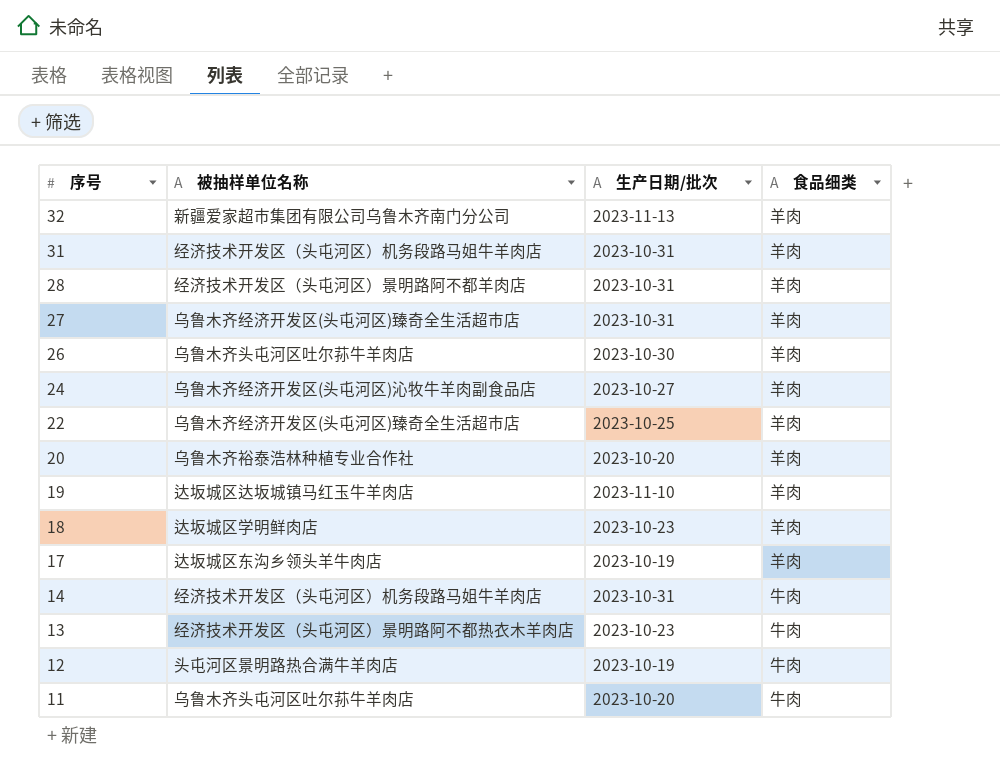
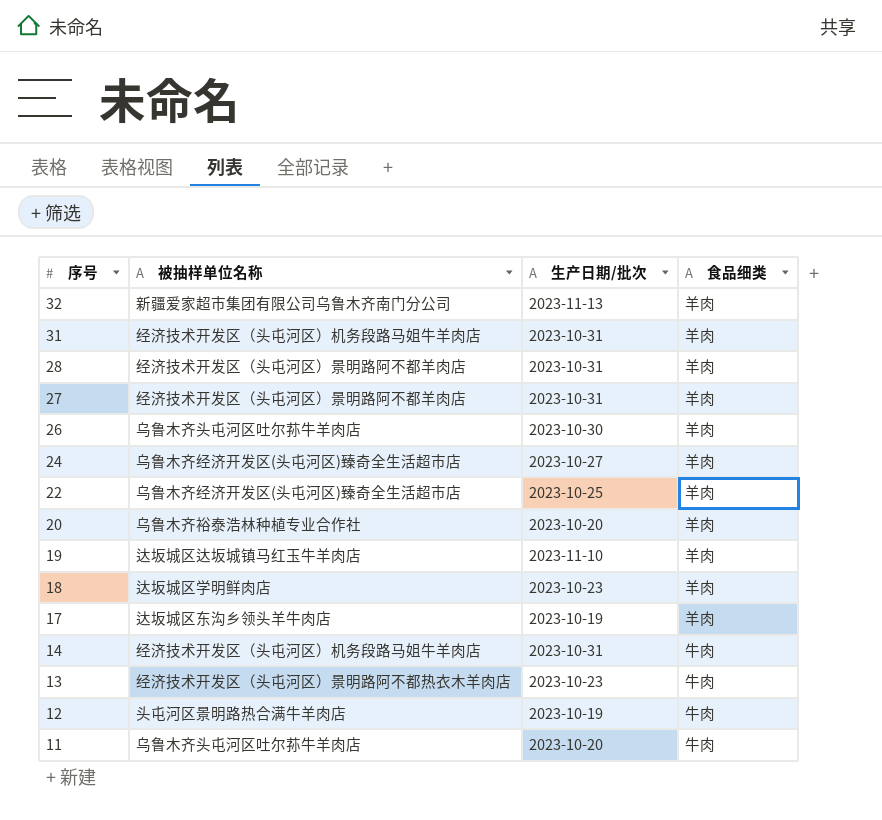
27 | 被抽样单位名称: 乌鲁木齐经济开发区(头屯河区)臻奇全生活超市店 -> 经济技术开发区（头屯河区）景明路阿不都羊肉店
24 | 被抽样单位名称: 乌鲁木齐经济开发区(头屯河区)沁牧牛羊肉副食品店 -> 乌鲁木齐经济开发区(头屯河区)臻奇全生活超市店

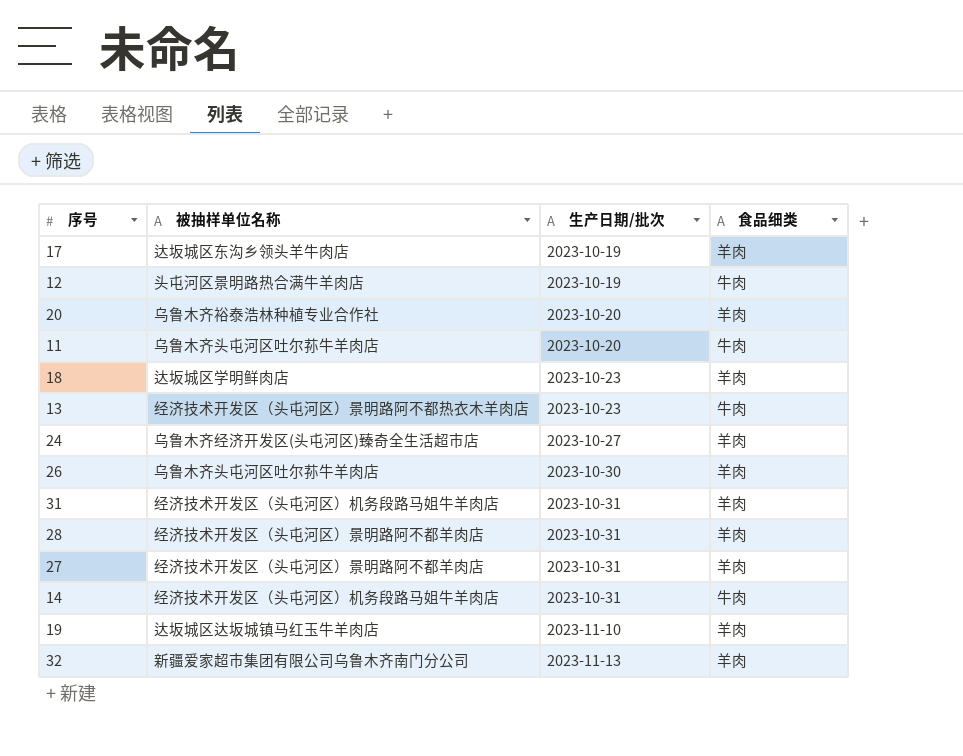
row order: 序号 descending -> 生产日期/批次 ascending
row 22: 乌鲁木齐经济开发区(头屯河区)臻奇全生活超市店 | 2023-10-25 | 羊肉 -> none

